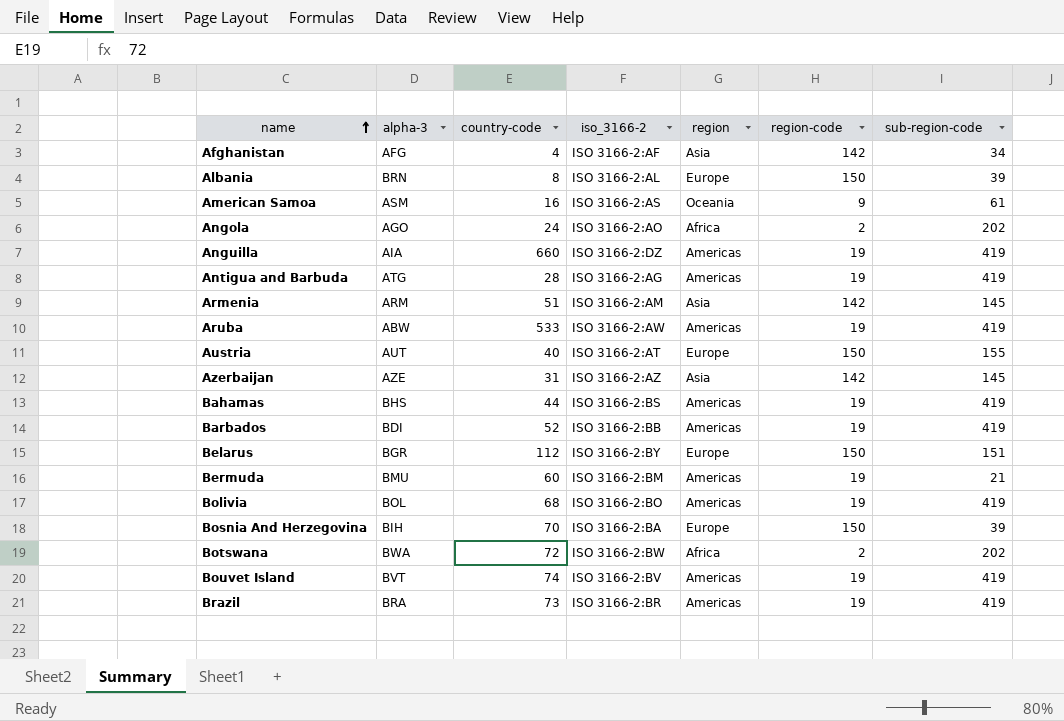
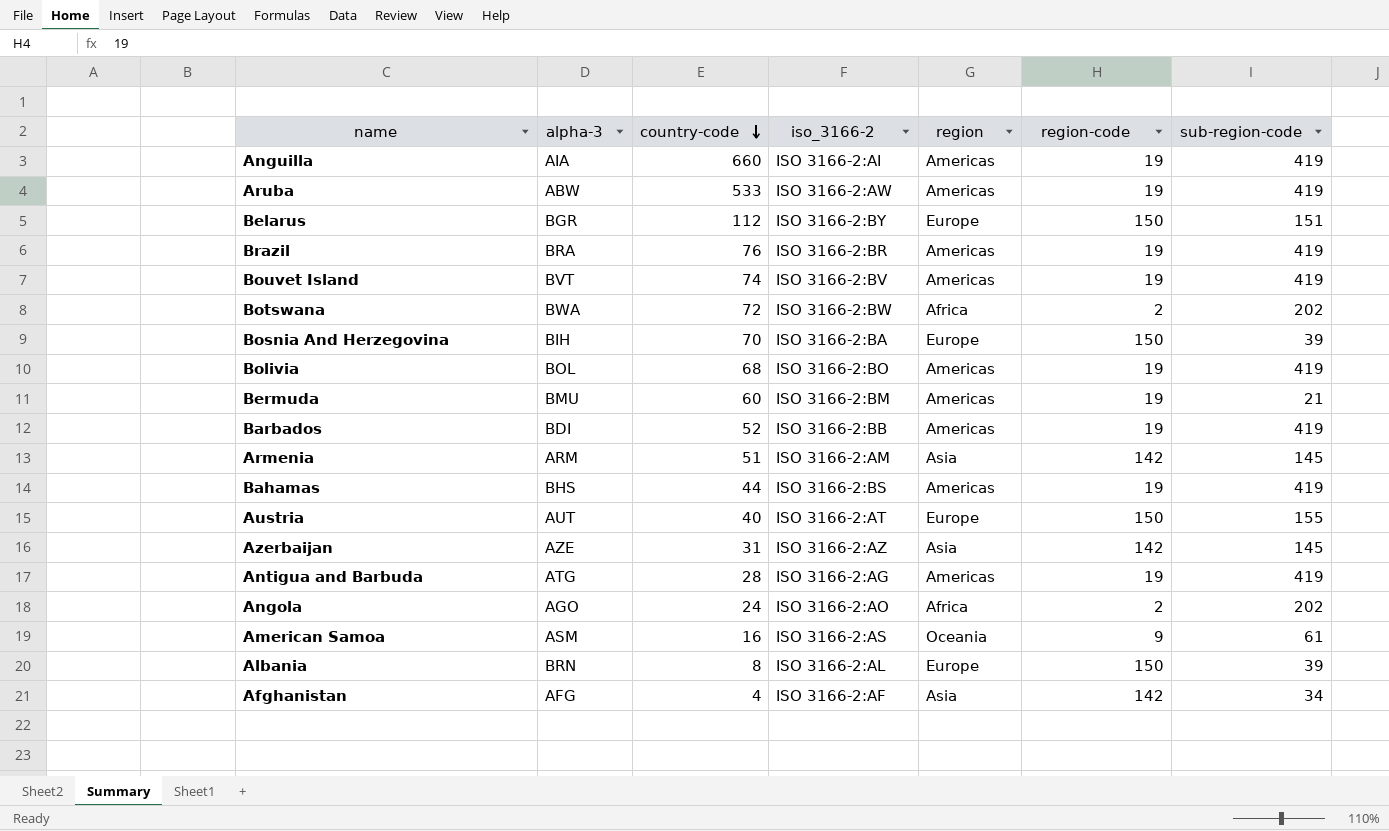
row order: name ascending -> country-code descending
Anguilla | iso_3166-2: ISO 3166-2:DZ -> ISO 3166-2:AI
Brazil | country-code: 73 -> 76

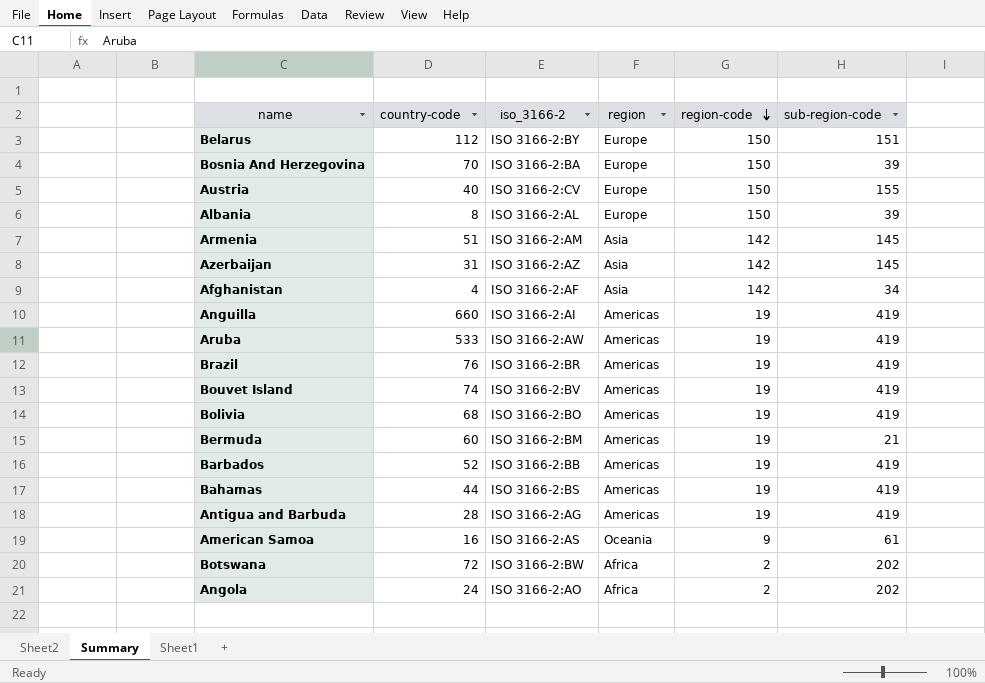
row order: country-code descending -> region-code descending
column alpha-3 | position: 2 -> none
Austria | iso_3166-2: ISO 3166-2:AT -> ISO 3166-2:CV

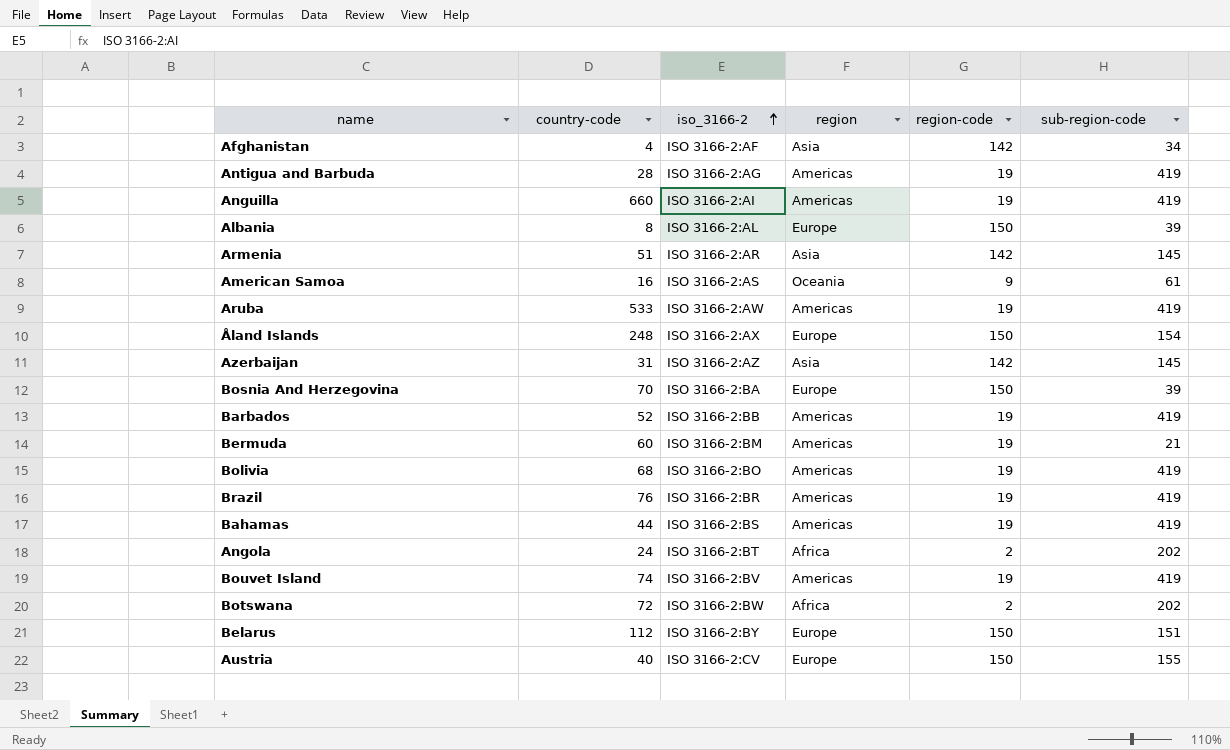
row order: region-code descending -> iso_3166-2 ascending
Armenia | iso_3166-2: ISO 3166-2:AM -> ISO 3166-2:AR
row Åland Islands: none -> 248 | ISO 3166-2:AX | Europe | 150 | 154
Angola | iso_3166-2: ISO 3166-2:AO -> ISO 3166-2:BT

